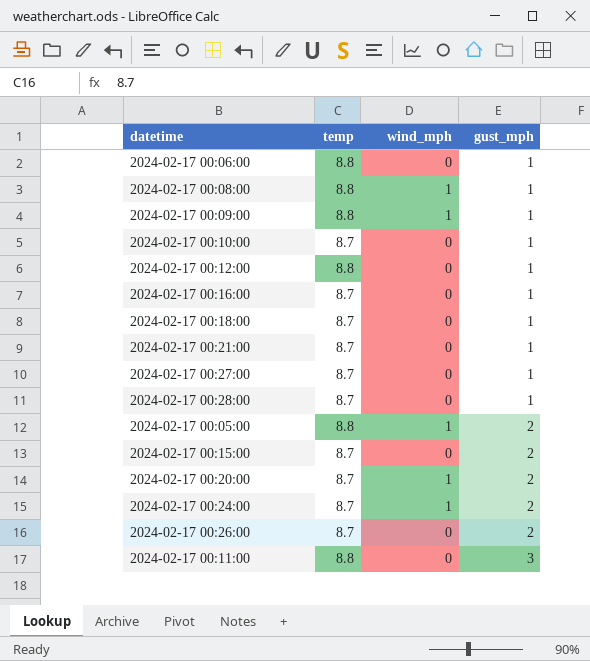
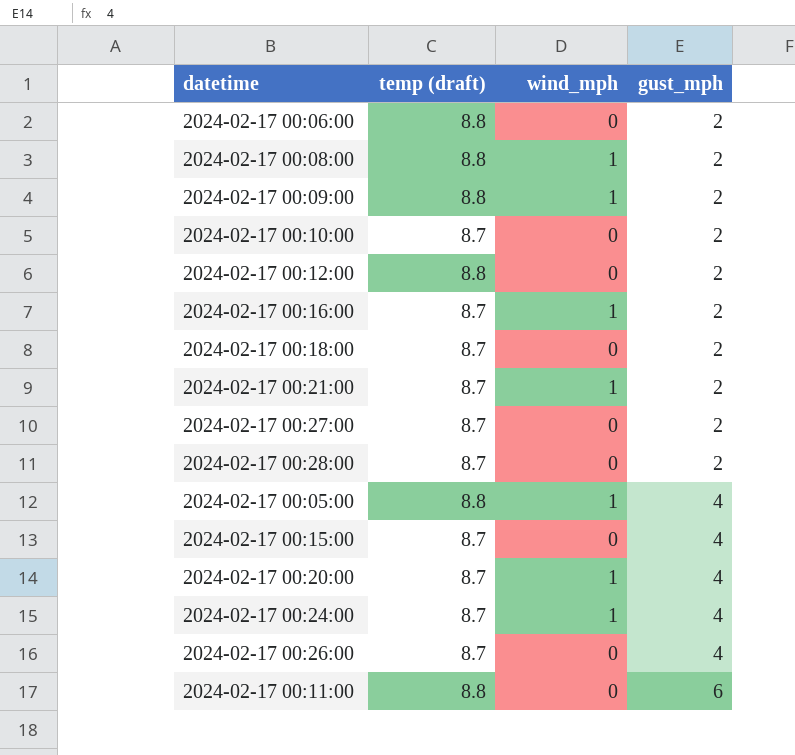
column name: temp -> temp (draft)
2024-02-17 00:06:00 | gust_mph: 1 -> 2
2024-02-17 00:08:00 | gust_mph: 1 -> 2
2024-02-17 00:09:00 | gust_mph: 1 -> 2
2024-02-17 00:10:00 | gust_mph: 1 -> 2
2024-02-17 00:12:00 | gust_mph: 1 -> 2
2024-02-17 00:16:00 | wind_mph: 0 -> 1
2024-02-17 00:16:00 | gust_mph: 1 -> 2
2024-02-17 00:18:00 | gust_mph: 1 -> 2
2024-02-17 00:21:00 | wind_mph: 0 -> 1
2024-02-17 00:21:00 | gust_mph: 1 -> 2
2024-02-17 00:27:00 | gust_mph: 1 -> 2
2024-02-17 00:28:00 | gust_mph: 1 -> 2
2024-02-17 00:05:00 | gust_mph: 2 -> 4
2024-02-17 00:15:00 | gust_mph: 2 -> 4
2024-02-17 00:20:00 | gust_mph: 2 -> 4
2024-02-17 00:24:00 | gust_mph: 2 -> 4
2024-02-17 00:26:00 | gust_mph: 2 -> 4
2024-02-17 00:11:00 | gust_mph: 3 -> 6

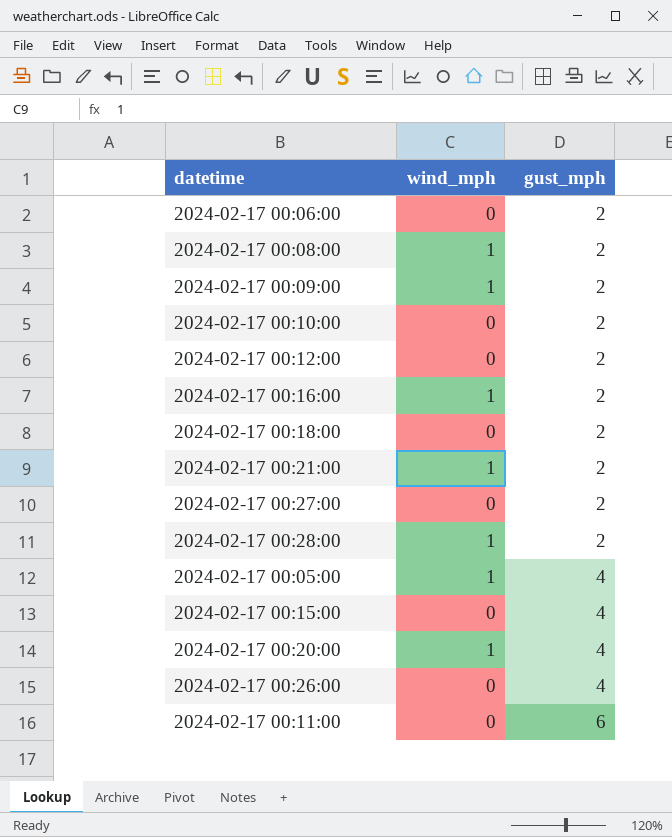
column temp (draft) | position: 2 -> none
row 2024-02-17 00:24:00: 8.7 | 1 | 4 -> none
2024-02-17 00:28:00 | wind_mph: 0 -> 1

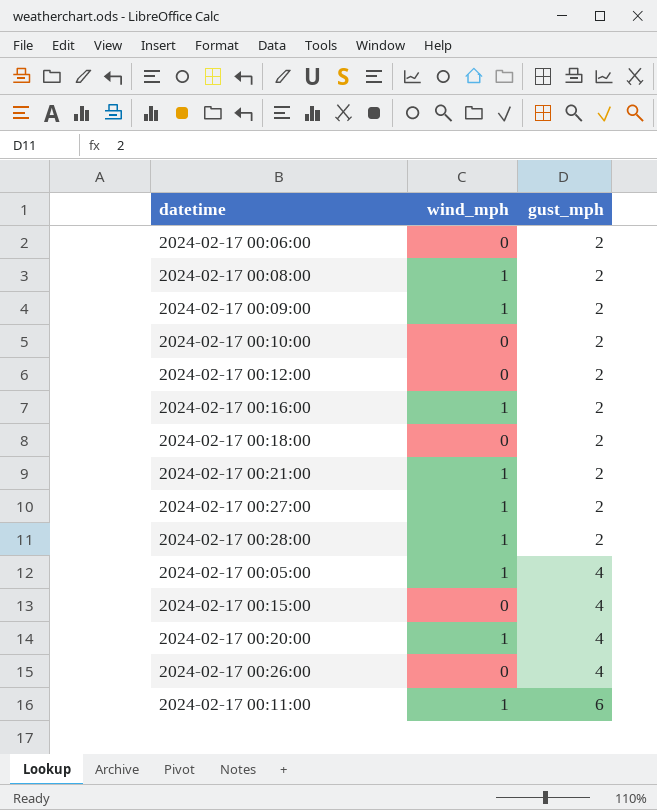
2024-02-17 00:27:00 | wind_mph: 0 -> 1
2024-02-17 00:11:00 | wind_mph: 0 -> 1

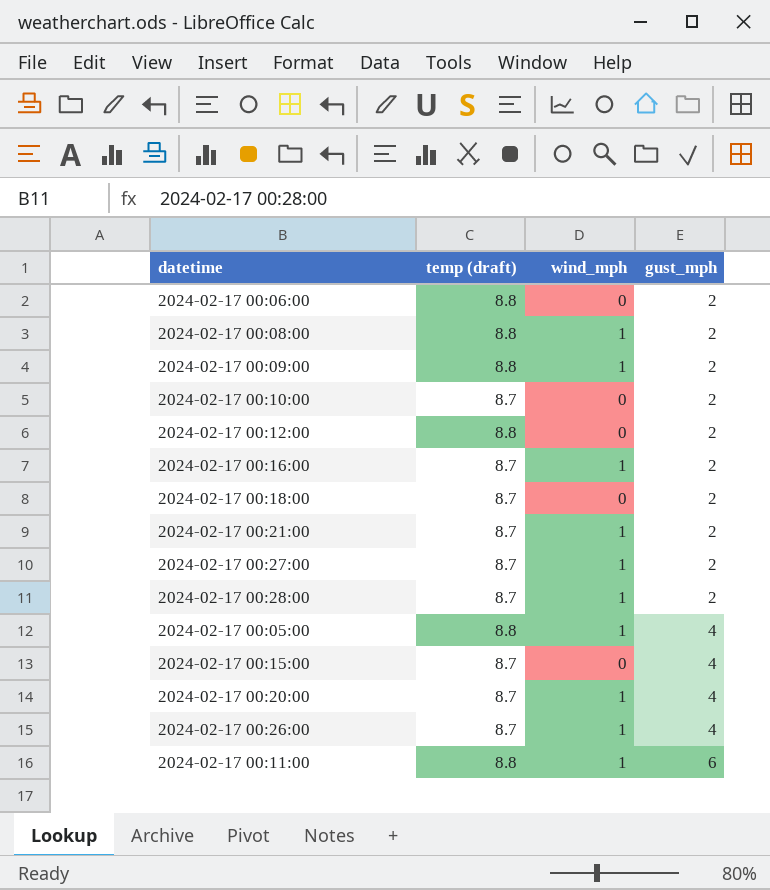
column temp (draft) | position: none -> 2
2024-02-17 00:26:00 | wind_mph: 0 -> 1

